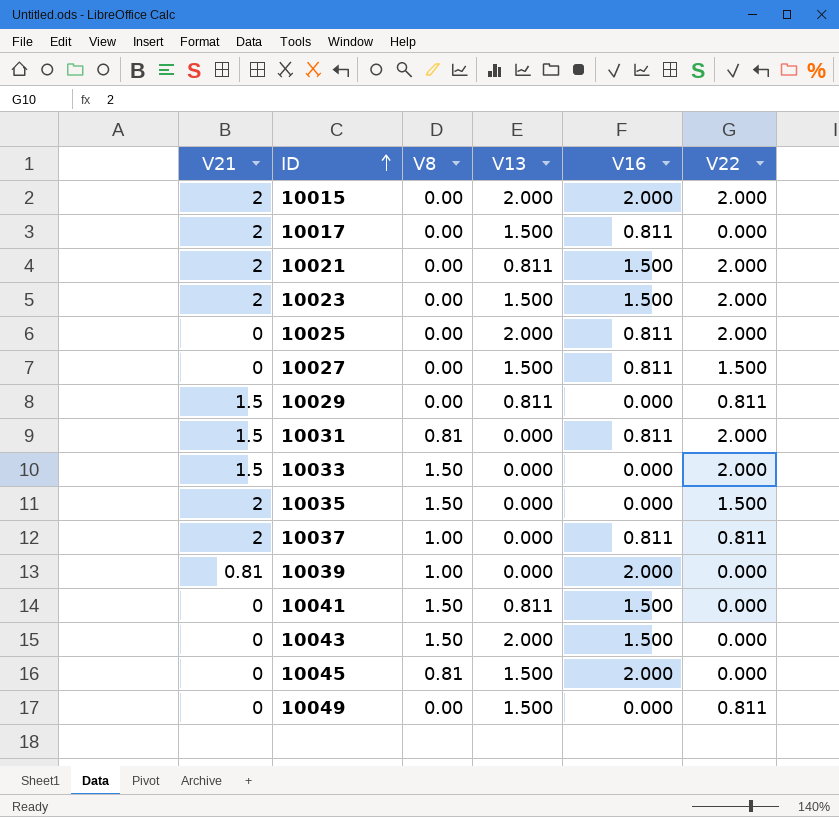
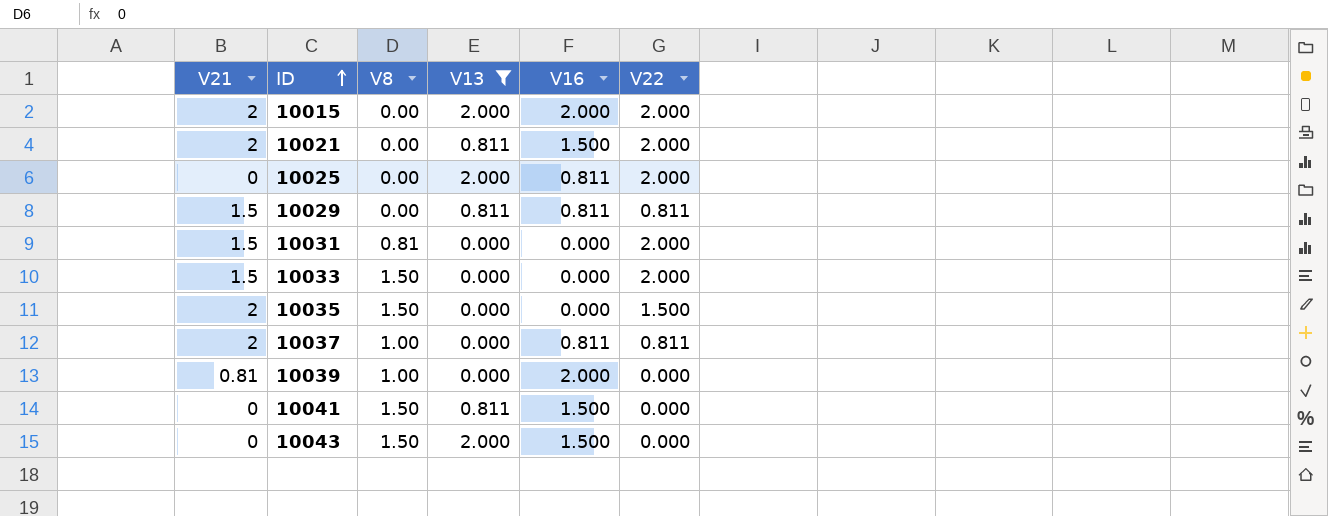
filter: none -> V13 != 1.500
10029 | V16: 0.000 -> 0.811
10031 | V16: 0.811 -> 0.000

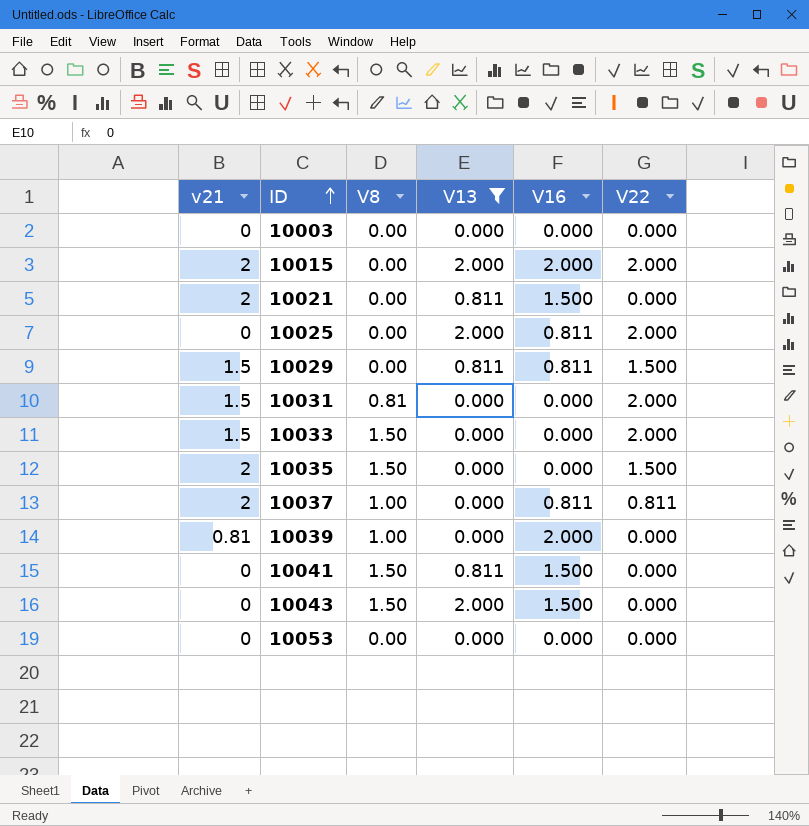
column name: V21 -> v21
row 10003: none -> 0 | 0.00 | 0.000 | 0.000 | 0.000
10021 | V22: 2.000 -> 0.000
10029 | V22: 0.811 -> 1.500
row 10053: none -> 0 | 0.00 | 0.000 | 0.000 | 0.000

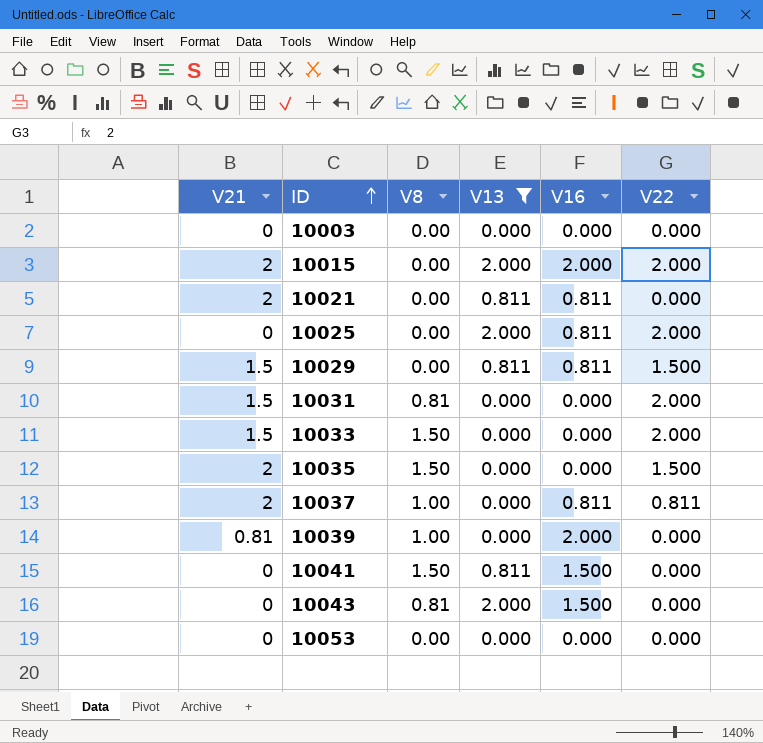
column name: v21 -> V21
10021 | V16: 1.500 -> 0.811
10043 | V8: 1.50 -> 0.81

